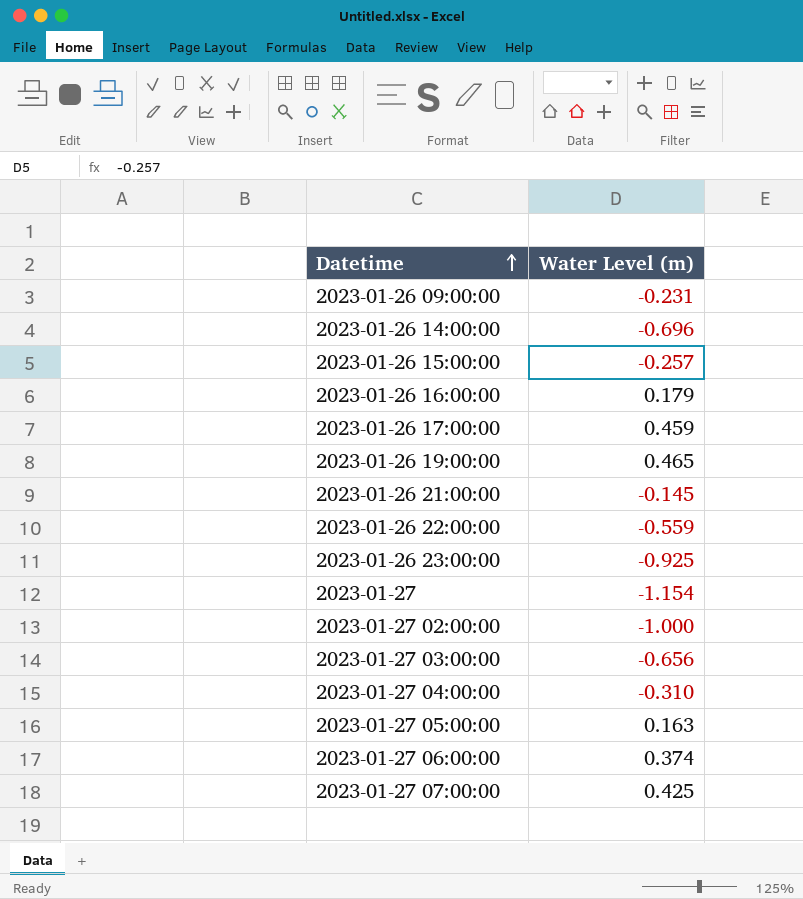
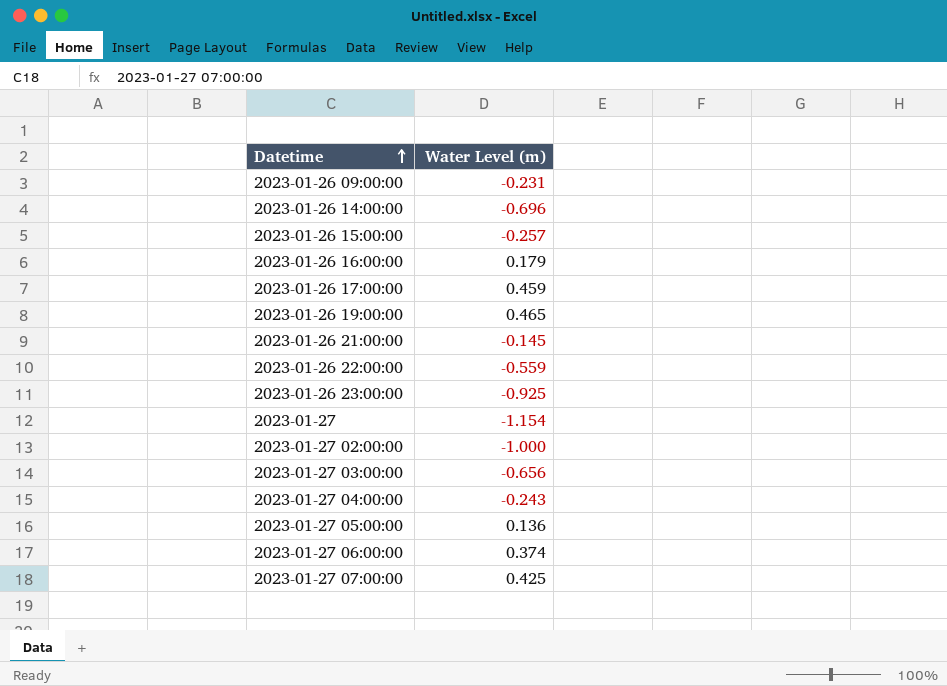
2023-01-27 04:00:00 | Water Level (m): -0.310 -> -0.243
2023-01-27 05:00:00 | Water Level (m): 0.163 -> 0.136

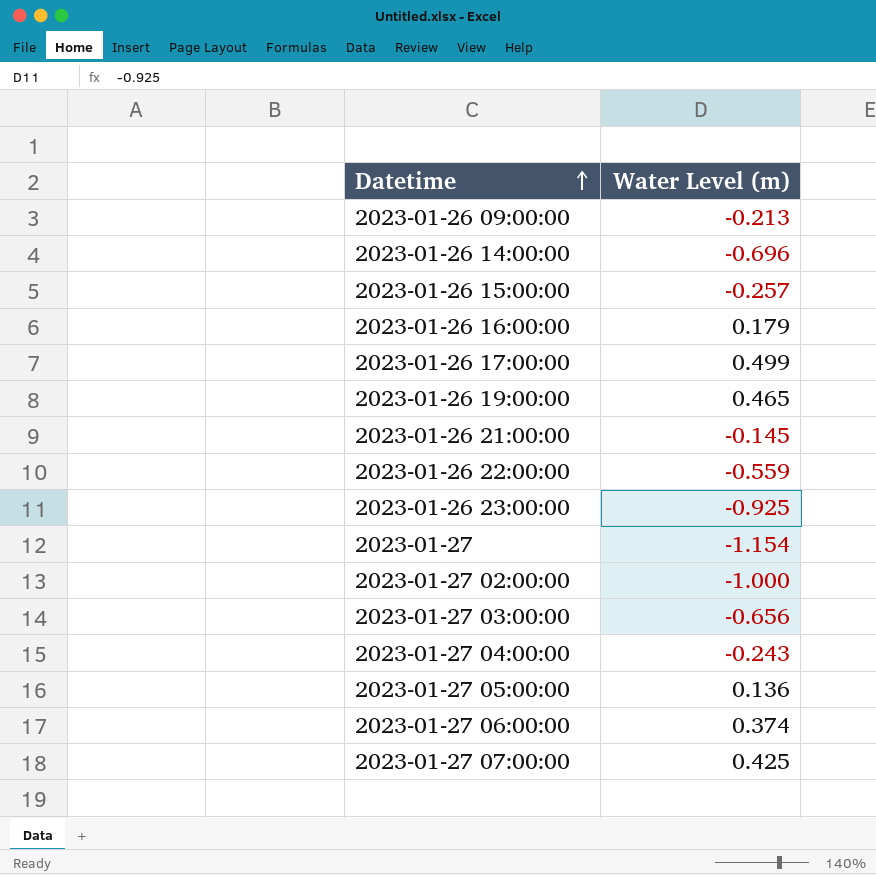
2023-01-26 09:00:00 | Water Level (m): -0.231 -> -0.213
2023-01-26 17:00:00 | Water Level (m): 0.459 -> 0.499

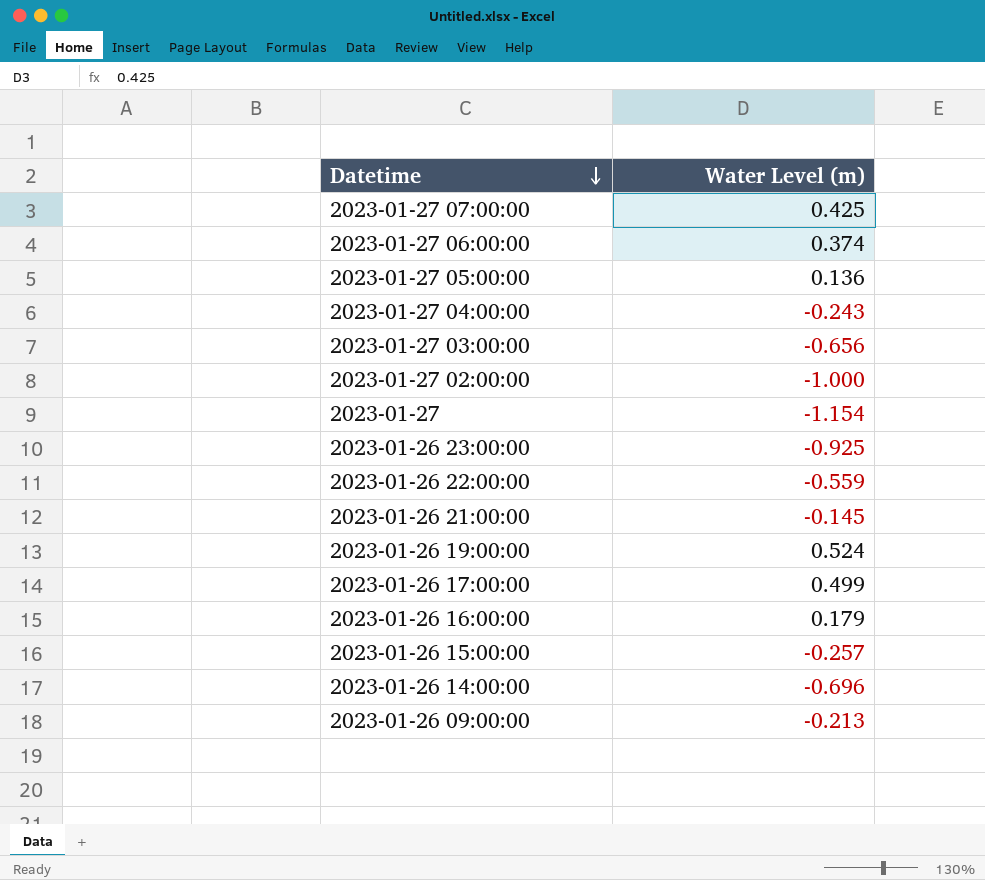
row order: Datetime ascending -> Datetime descending
2023-01-26 19:00:00 | Water Level (m): 0.465 -> 0.524

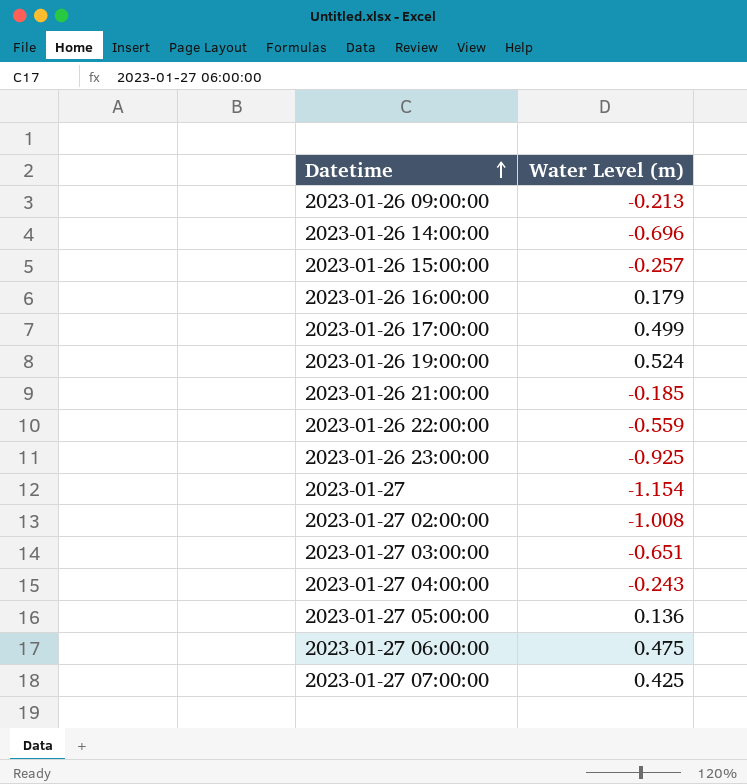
row order: Datetime descending -> Datetime ascending
2023-01-26 21:00:00 | Water Level (m): -0.145 -> -0.185
2023-01-27 02:00:00 | Water Level (m): -1.000 -> -1.008
2023-01-27 03:00:00 | Water Level (m): -0.656 -> -0.651
2023-01-27 06:00:00 | Water Level (m): 0.374 -> 0.475

